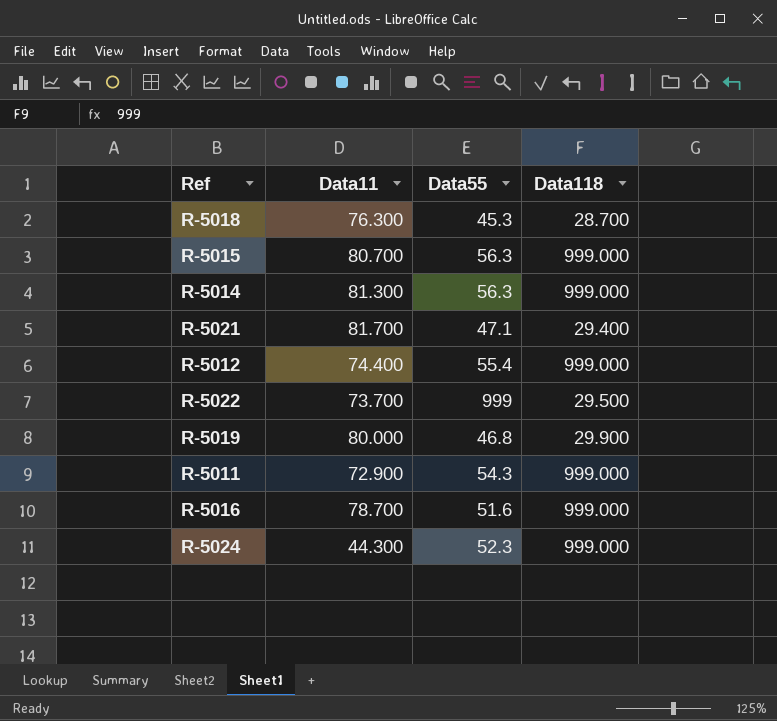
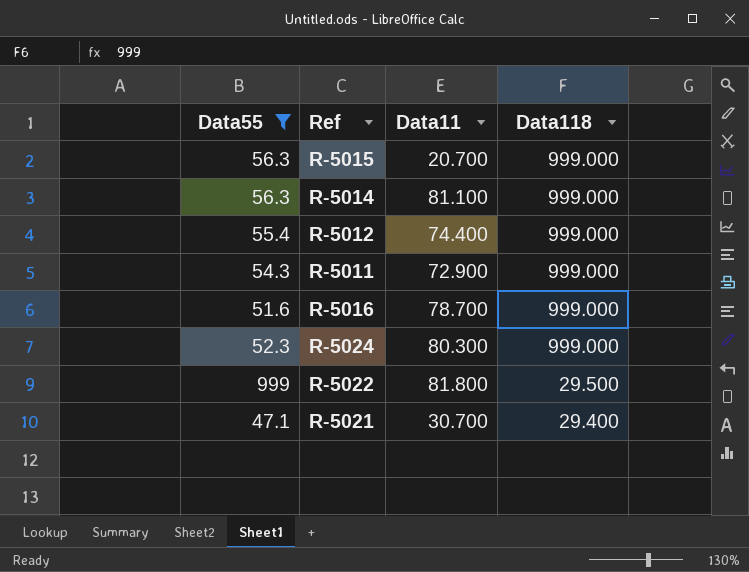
filter: none -> Data55 >= 47.1
row order: none -> Data118 descending
column Data55 | position: 3 -> 1
R-5015 | Data11: 80.700 -> 20.700
R-5014 | Data11: 81.300 -> 81.100
R-5024 | Data11: 44.300 -> 80.300
R-5022 | Data11: 73.700 -> 81.800
R-5021 | Data11: 81.700 -> 30.700

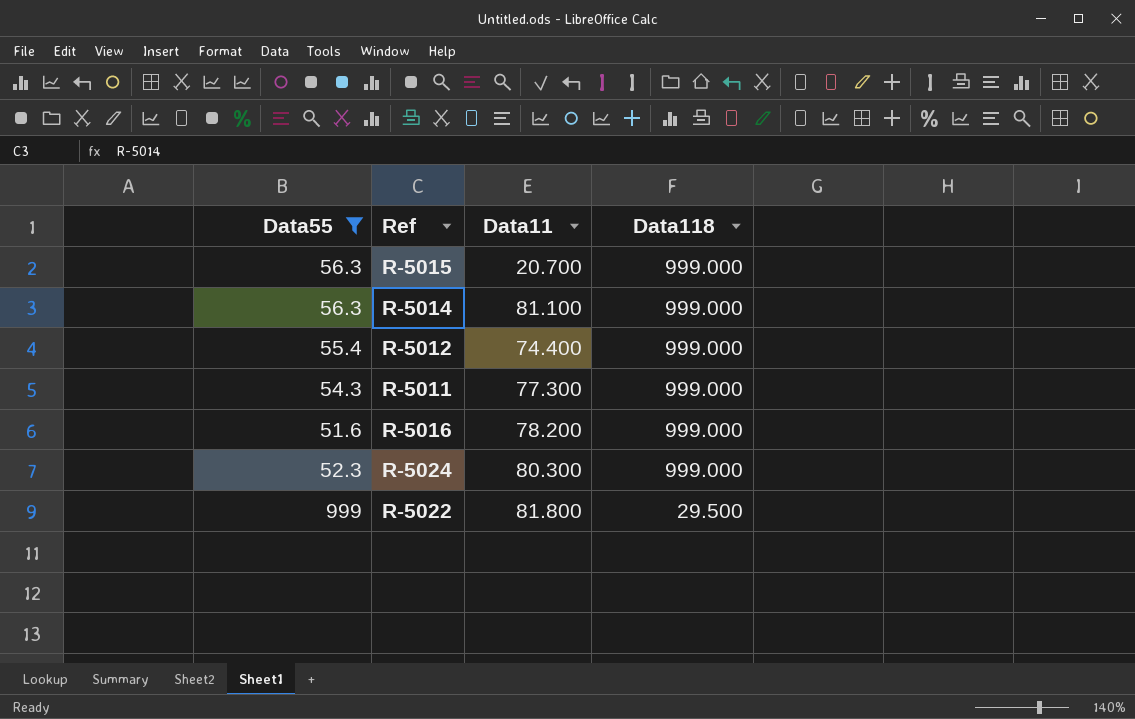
row R-5021: 47.1 | 30.700 | 29.400 -> none
R-5011 | Data11: 72.900 -> 77.300
R-5016 | Data11: 78.700 -> 78.200

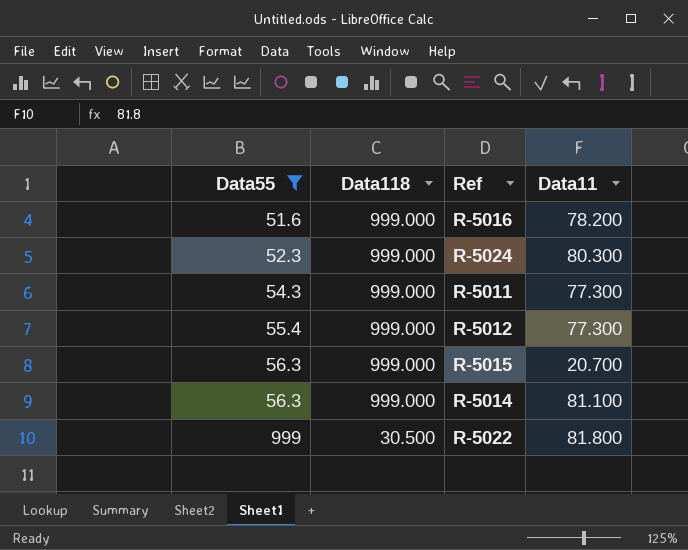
row order: Data118 descending -> Data55 ascending
column Data118 | position: 4 -> 2
R-5012 | Data11: 74.400 -> 77.300
R-5022 | Data118: 29.500 -> 30.500

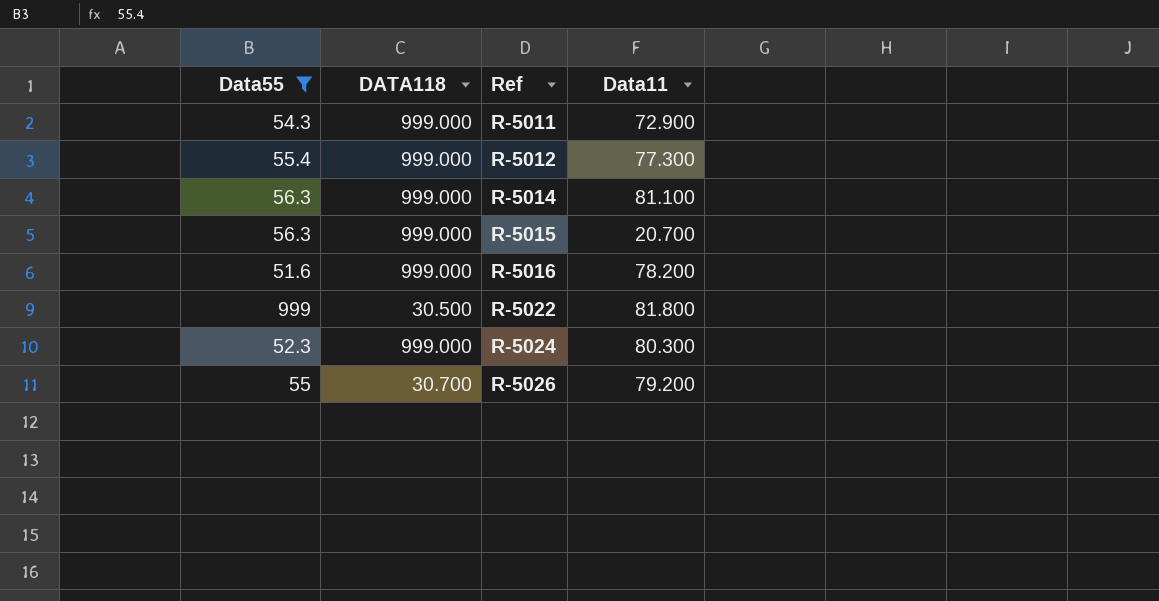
row order: Data55 ascending -> Ref ascending
column name: Data118 -> DATA118
R-5011 | Data11: 77.300 -> 72.900
row R-5026: none -> 55 | 30.700 | 79.200

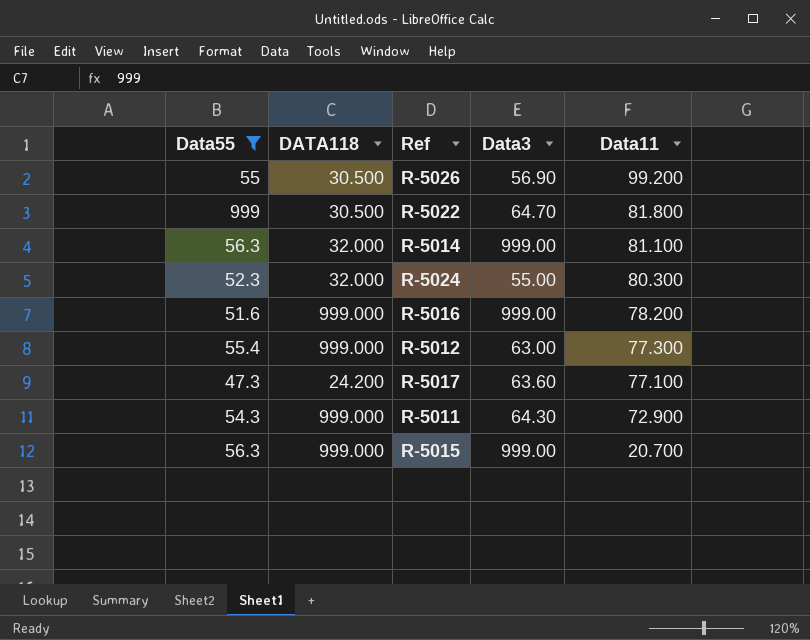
row order: Ref ascending -> Data11 descending
column Data3 | position: none -> 4
R-5026 | DATA118: 30.700 -> 30.500
R-5026 | Data11: 79.200 -> 99.200
R-5014 | DATA118: 999.000 -> 32.000
R-5024 | DATA118: 999.000 -> 32.000
row R-5017: none -> 47.3 | 24.200 | 63.60 | 77.100

